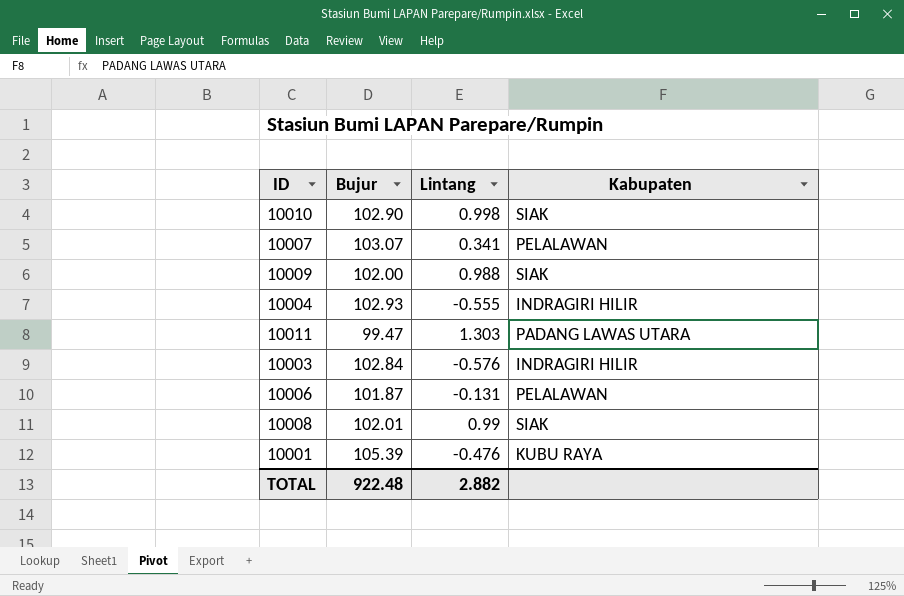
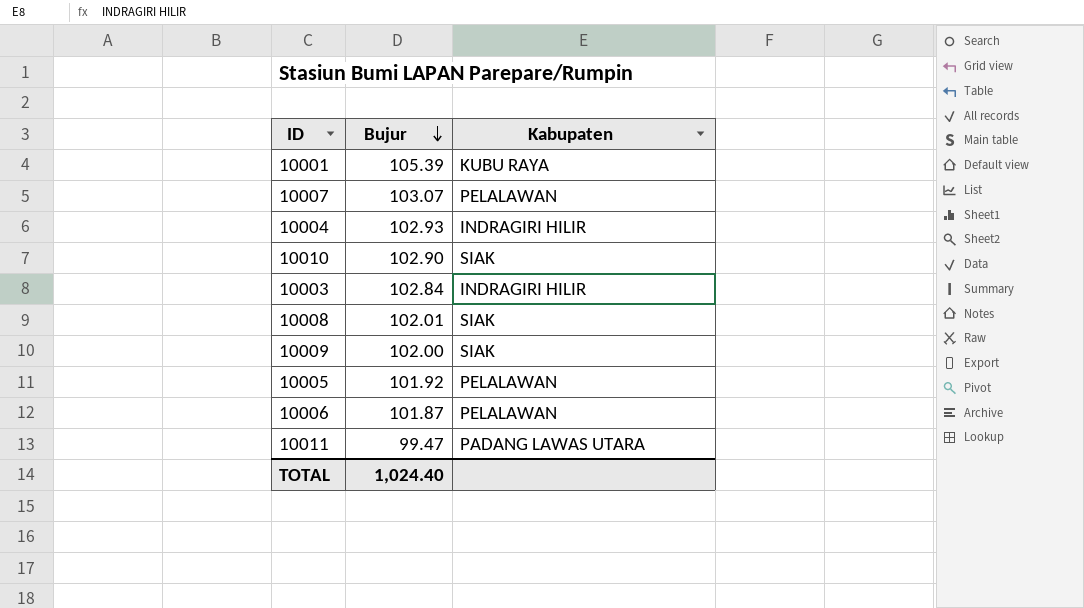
row order: none -> Bujur descending
column Lintang | position: 3 -> none
row 10005: none -> 101.92 | PELALAWAN
TOTAL | Bujur: 922.48 -> 1,024.40

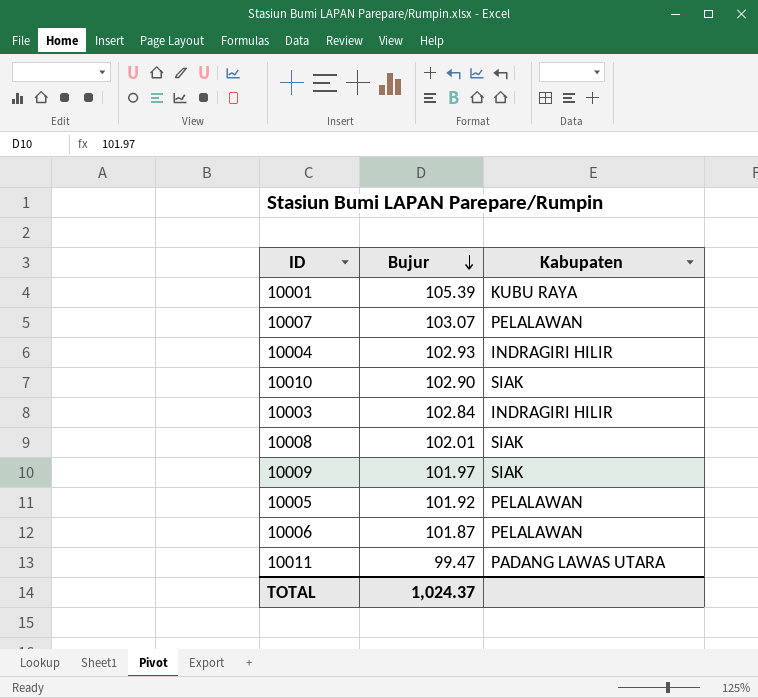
10009 | Bujur: 102.00 -> 101.97
TOTAL | Bujur: 1,024.40 -> 1,024.37

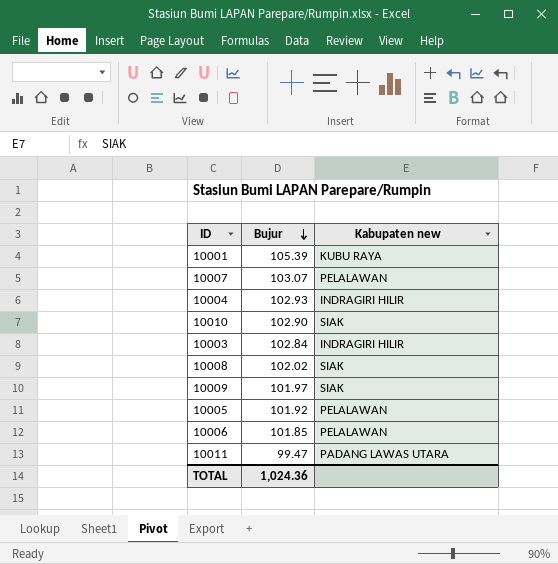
column name: Kabupaten -> Kabupaten new
10008 | Bujur: 102.01 -> 102.02
10006 | Bujur: 101.87 -> 101.85
TOTAL | Bujur: 1,024.37 -> 1,024.36

